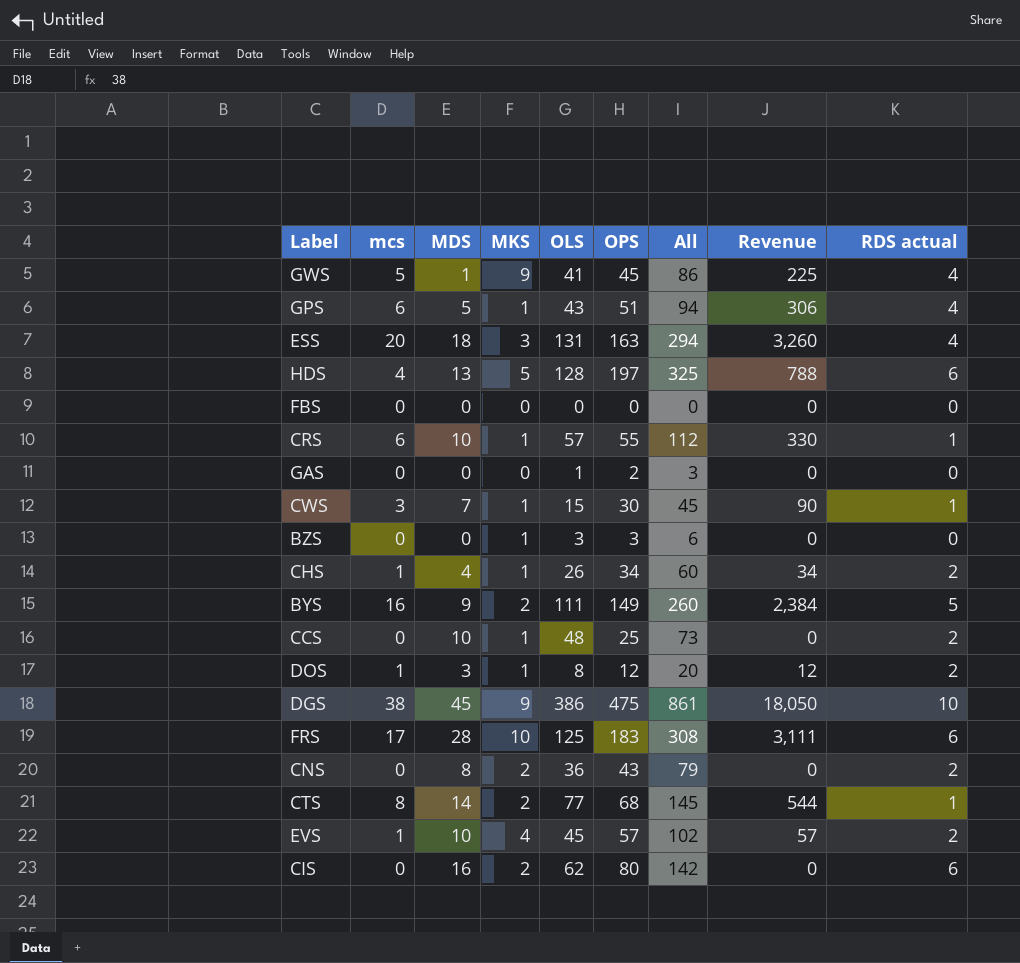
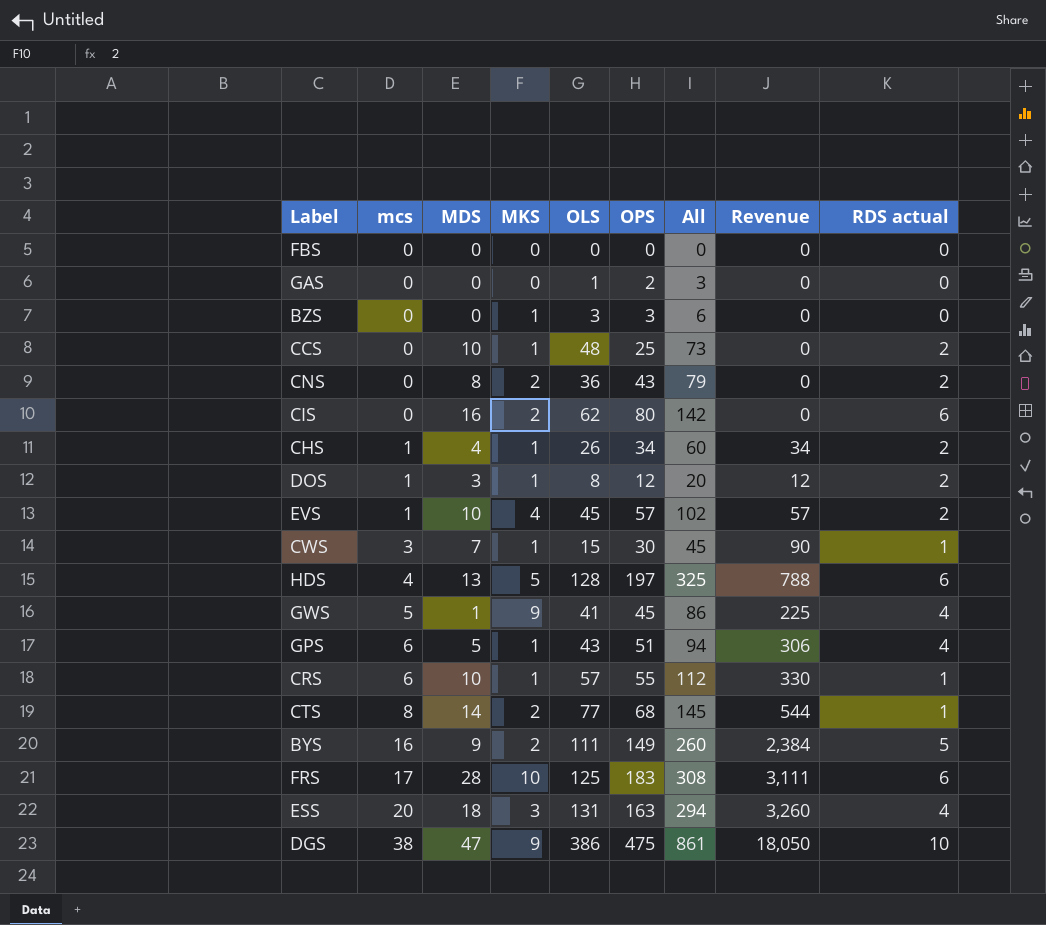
row order: none -> mcs ascending
DGS | MDS: 45 -> 47

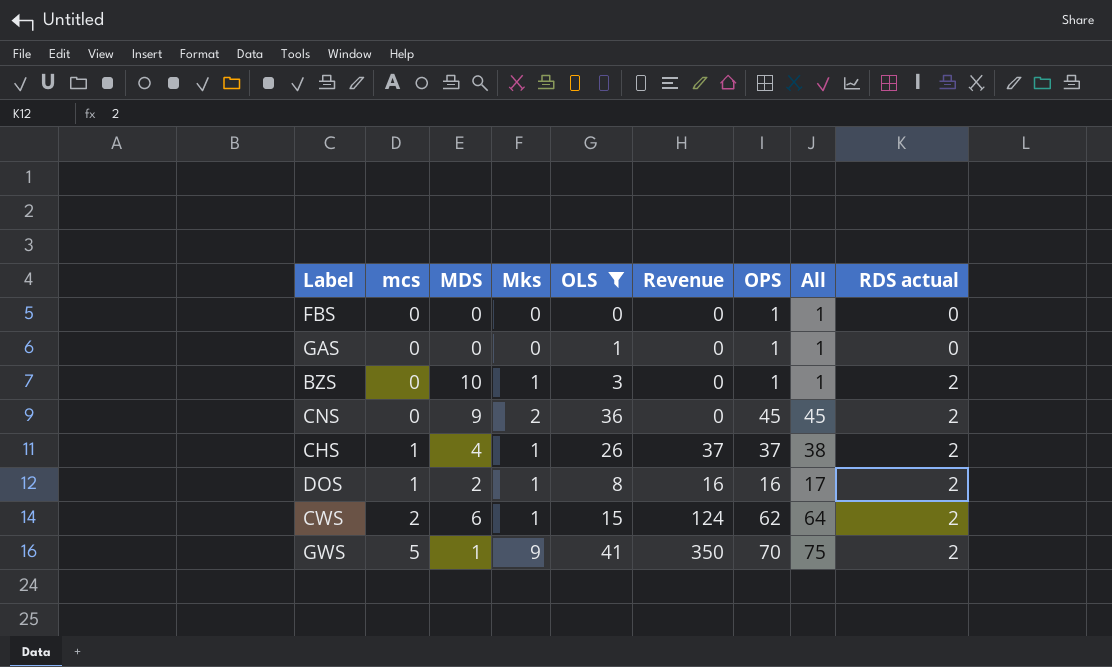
filter: none -> OLS <= 41
column name: MKS -> Mks
column Revenue | position: 8 -> 6
column All | formula: [OLS] + [OPS] -> [mcs] + [OPS]
FBS | OPS: 0 -> 1
GAS | OPS: 2 -> 1
BZS | MDS: 0 -> 10
BZS | OPS: 3 -> 1
BZS | RDS actual: 0 -> 2
CNS | MDS: 8 -> 9
CNS | OPS: 43 -> 45
CHS | Revenue: 34 -> 37
CHS | OPS: 34 -> 37
DOS | MDS: 3 -> 2
DOS | Revenue: 12 -> 16
DOS | OPS: 12 -> 16
CWS | mcs: 3 -> 2
CWS | MDS: 7 -> 6
CWS | Revenue: 90 -> 124
CWS | OPS: 30 -> 62
CWS | RDS actual: 1 -> 2
GWS | Revenue: 225 -> 350
GWS | OPS: 45 -> 70
GWS | RDS actual: 4 -> 2

